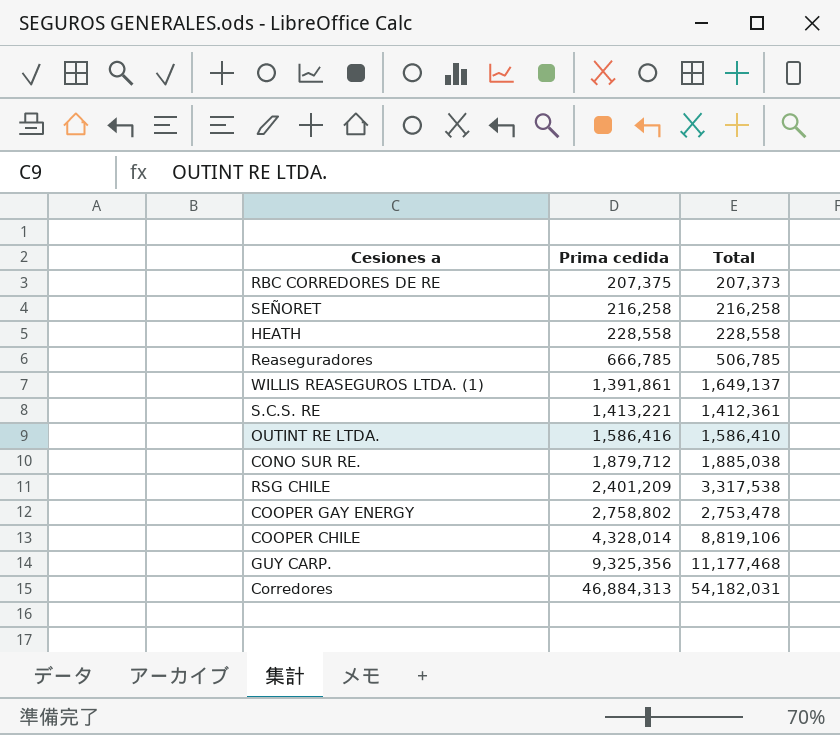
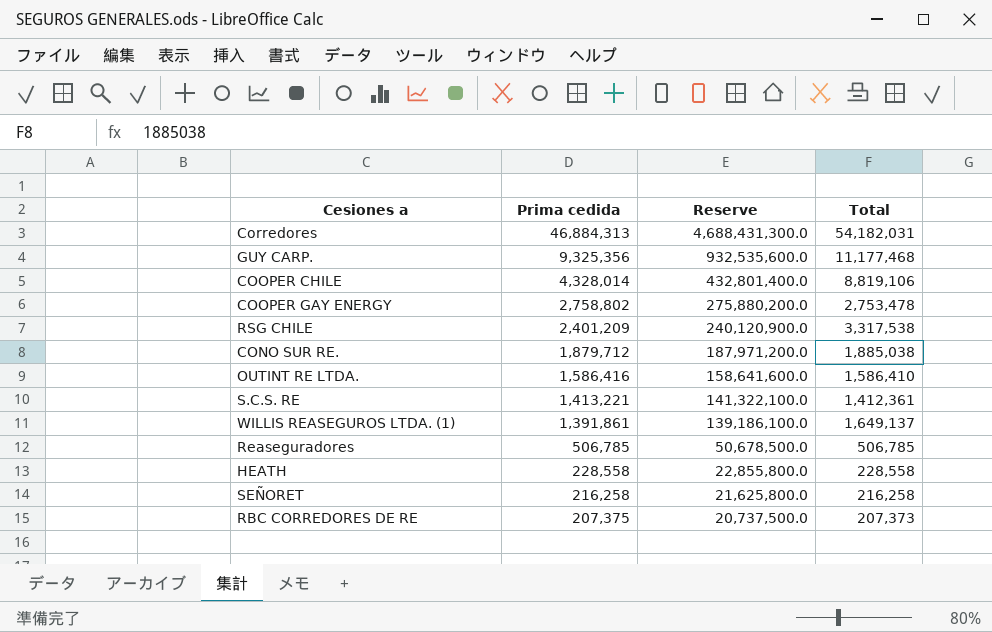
row order: Prima cedida ascending -> Prima cedida descending
column Reserve | formula: none -> [Prima cedida] * 100
Reaseguradores | Prima cedida: 666,785 -> 506,785

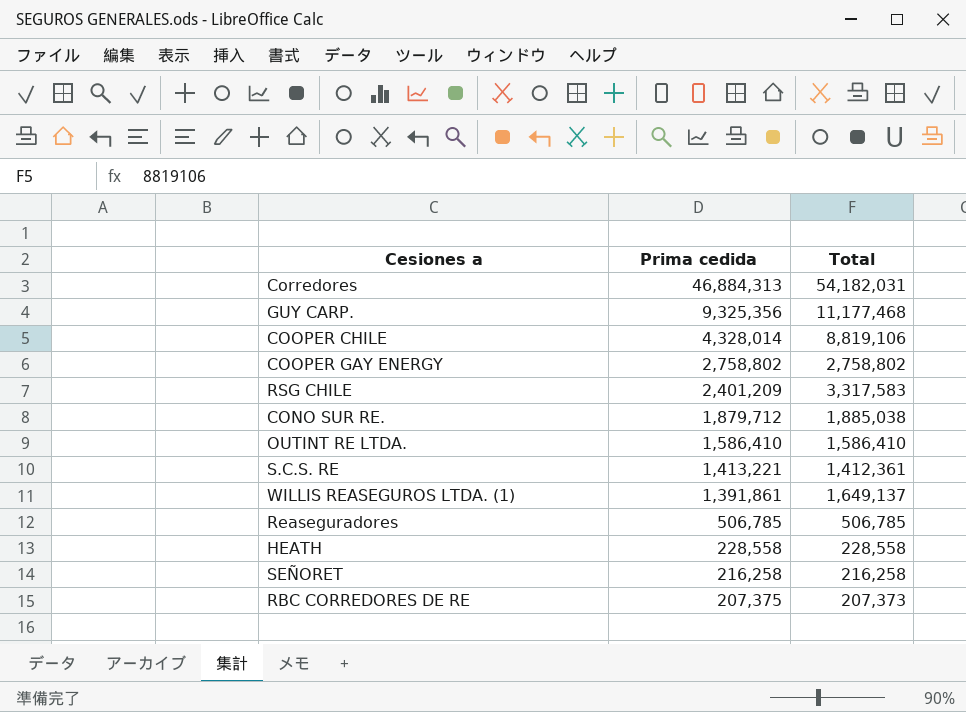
column Reserve | formula: [Prima cedida] * 100 -> none
COOPER GAY ENERGY | Total: 2,753,478 -> 2,758,802
RSG CHILE | Total: 3,317,538 -> 3,317,583
OUTINT RE LTDA. | Prima cedida: 1,586,416 -> 1,586,410

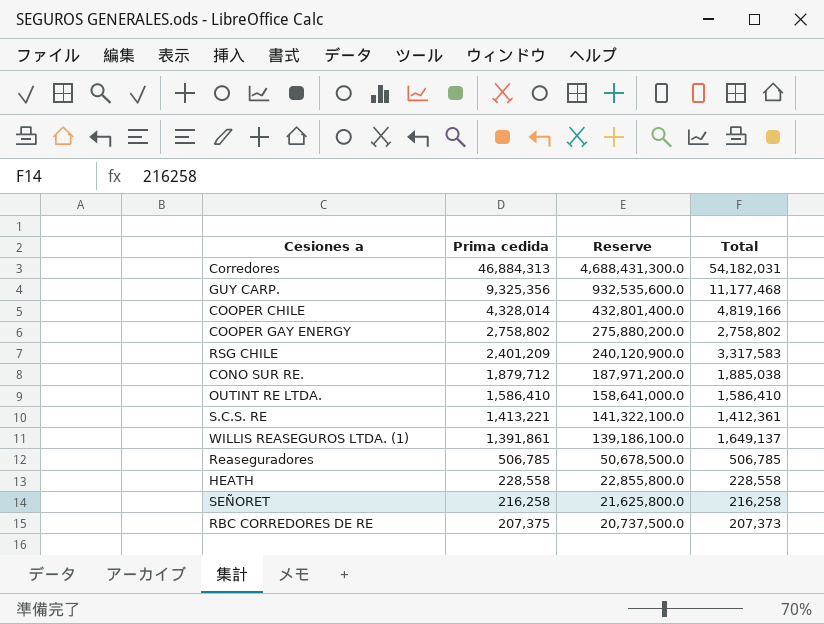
column Reserve | formula: none -> [Prima cedida] * 100
COOPER CHILE | Total: 8,819,106 -> 4,819,166

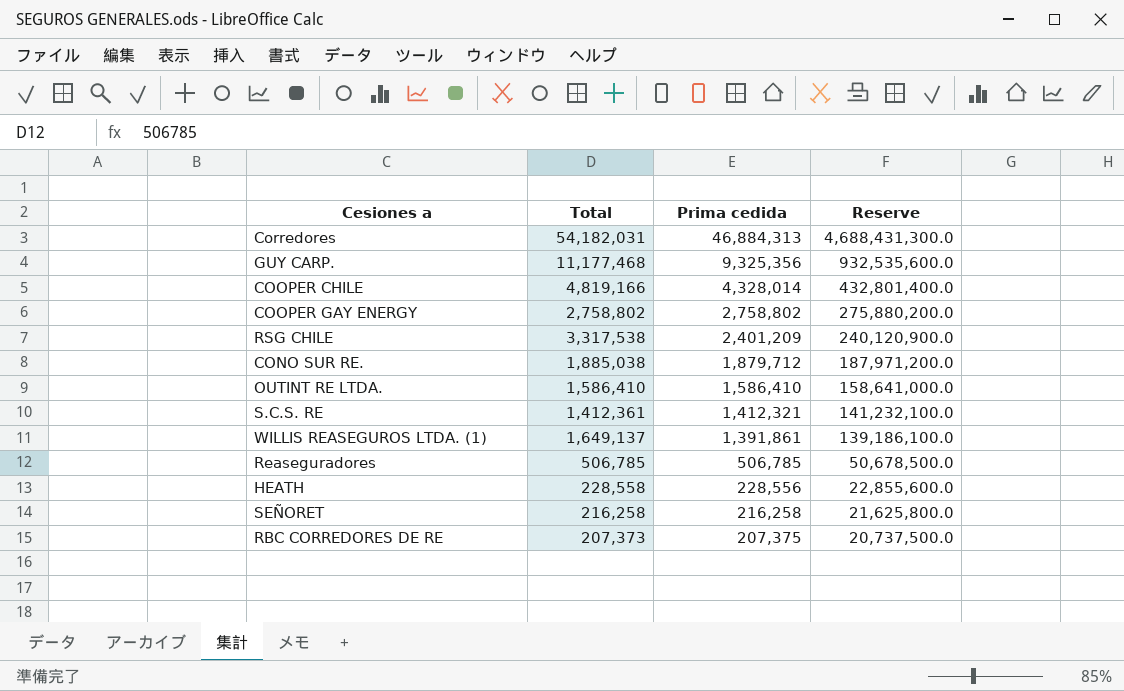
column Total | position: 4 -> 2
RSG CHILE | Total: 3,317,583 -> 3,317,538
S.C.S. RE | Prima cedida: 1,413,221 -> 1,412,321
S.C.S. RE | Reserve: 141,322,100.0 -> 141,232,100.0
HEATH | Prima cedida: 228,558 -> 228,556
HEATH | Reserve: 22,855,800.0 -> 22,855,600.0

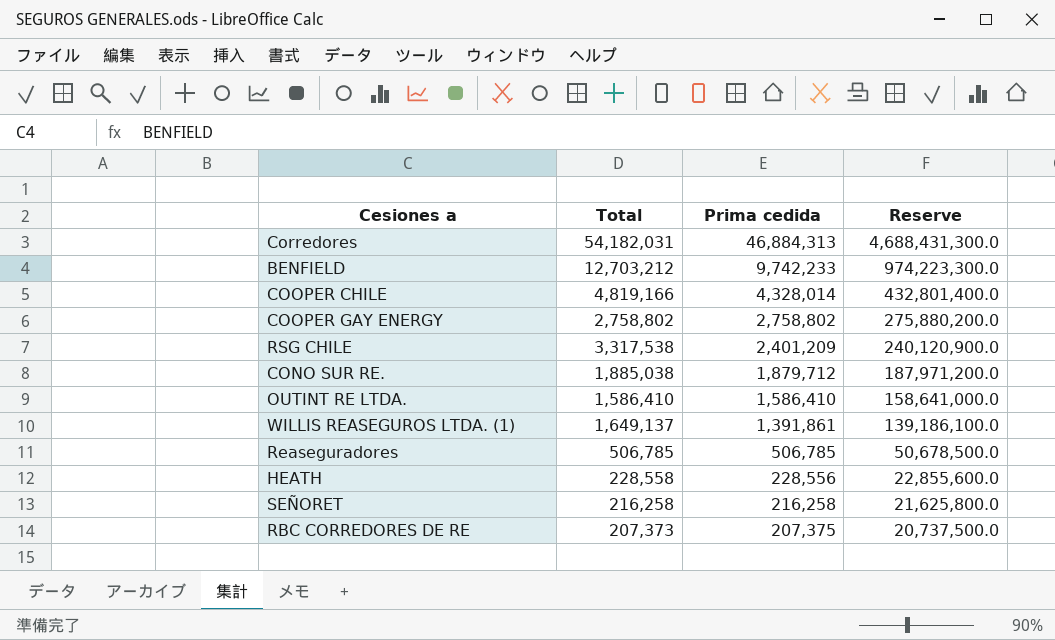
row GUY CARP.: 11,177,468 | 9,325,356 | 932,535,600.0 -> none
row S.C.S. RE: 1,412,361 | 1,412,321 | 141,232,100.0 -> none
row BENFIELD: none -> 12,703,212 | 9,742,233 | 974,223,300.0

